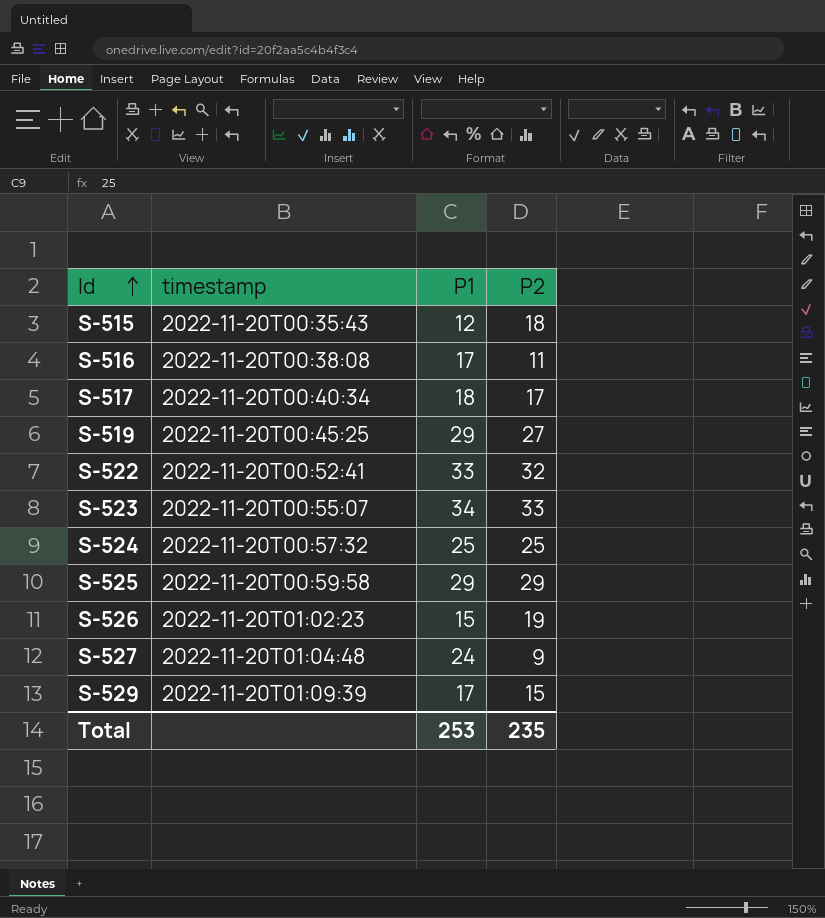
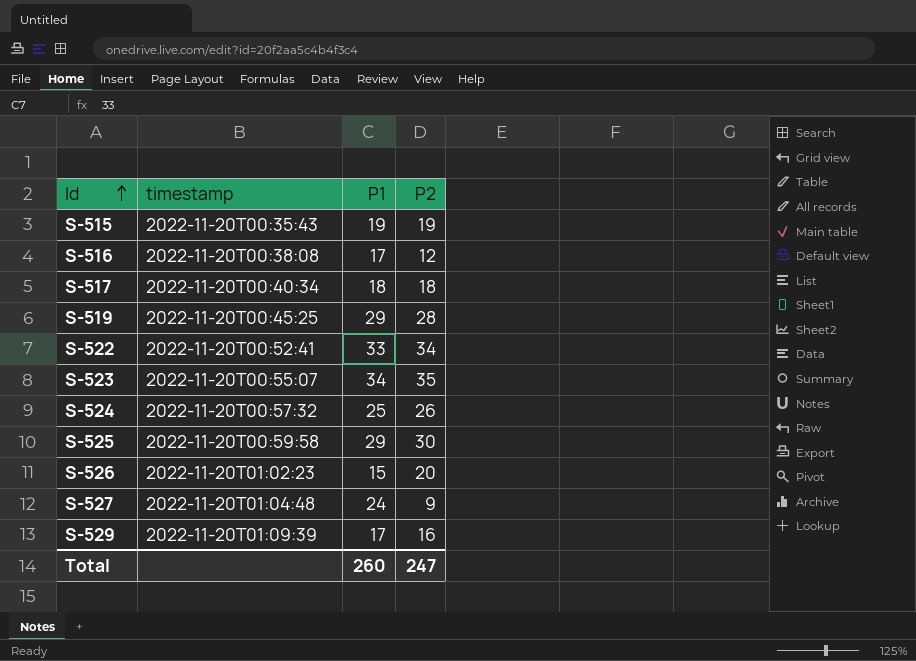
S-515 | P1: 12 -> 19
S-515 | P2: 18 -> 19
S-516 | P2: 11 -> 12
S-517 | P2: 17 -> 18
S-519 | P2: 27 -> 28
S-522 | P2: 32 -> 34
S-523 | P2: 33 -> 35
S-524 | P2: 25 -> 26
S-525 | P2: 29 -> 30
S-526 | P2: 19 -> 20
S-529 | P2: 15 -> 16
Total | P1: 253 -> 260
Total | P2: 235 -> 247

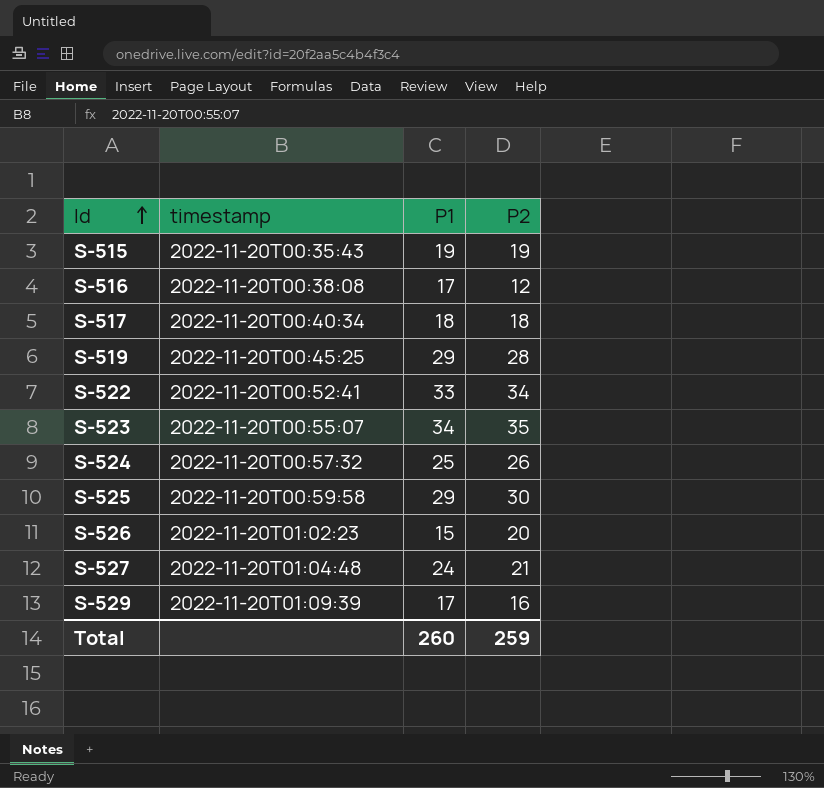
S-527 | P2: 9 -> 21
Total | P2: 247 -> 259

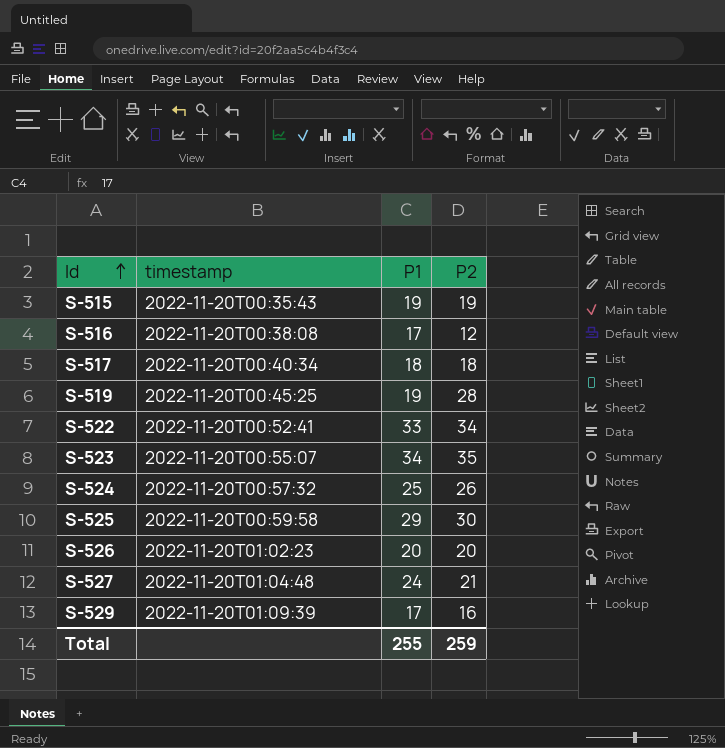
S-519 | P1: 29 -> 19
S-526 | P1: 15 -> 20
Total | P1: 260 -> 255

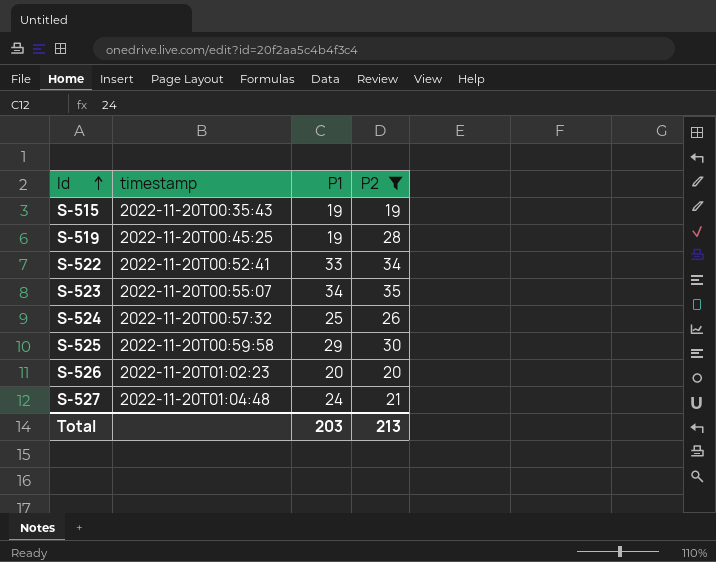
filter: none -> P2 >= 19
Total | P1: 255 -> 203
Total | P2: 259 -> 213

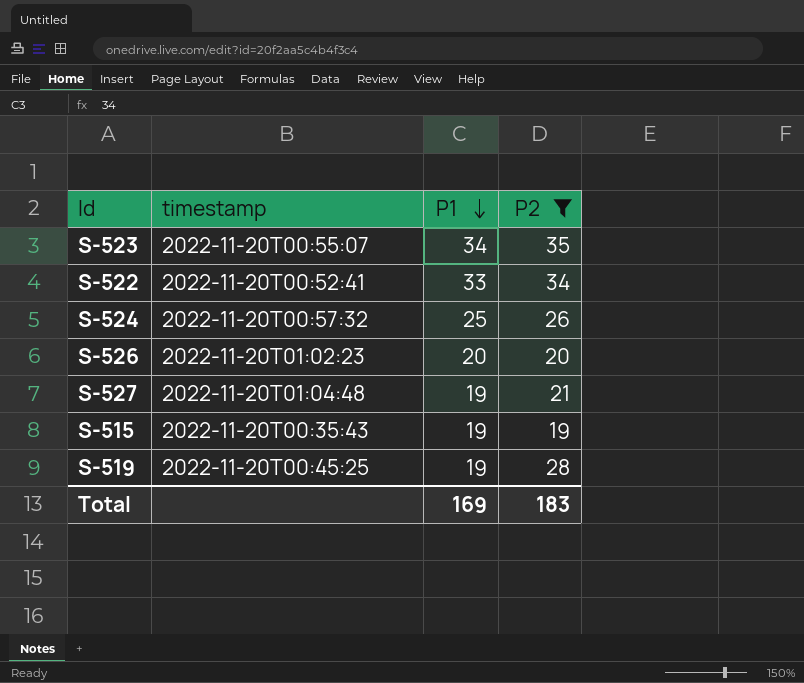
row order: Id ascending -> P1 descending
row S-525: 2022-11-20T00:59:58 | 29 | 30 -> none
S-527 | P1: 24 -> 19
Total | P1: 203 -> 169
Total | P2: 213 -> 183

